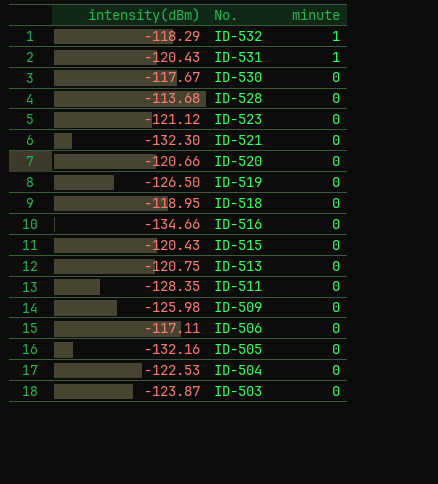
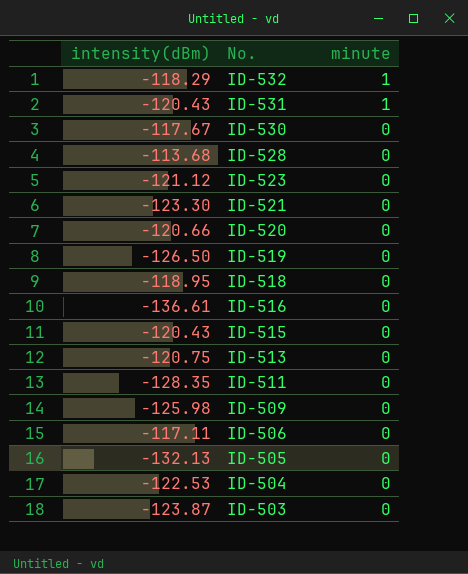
ID-521 | intensity(dBm): -132.30 -> -123.30
ID-516 | intensity(dBm): -134.66 -> -136.61
ID-505 | intensity(dBm): -132.16 -> -132.13

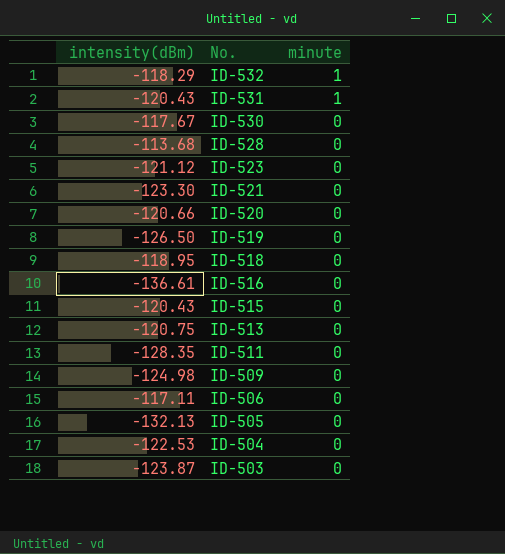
ID-509 | intensity(dBm): -125.98 -> -124.98

